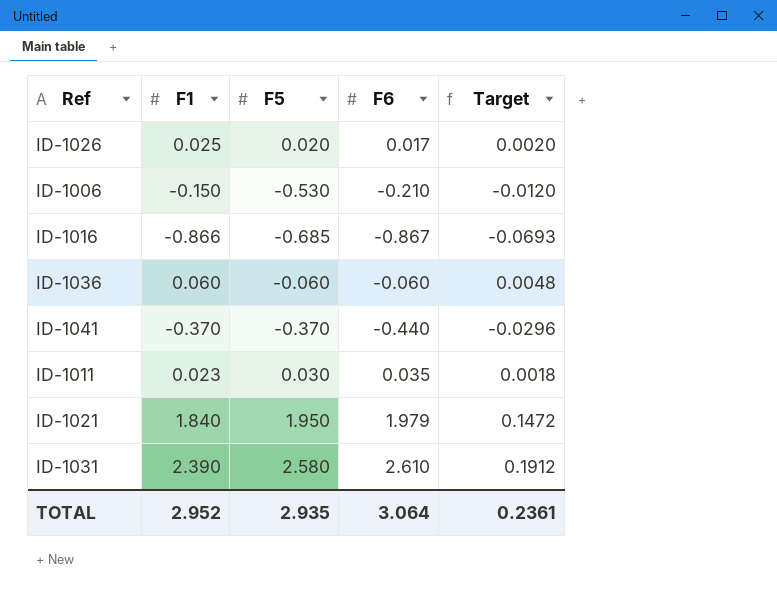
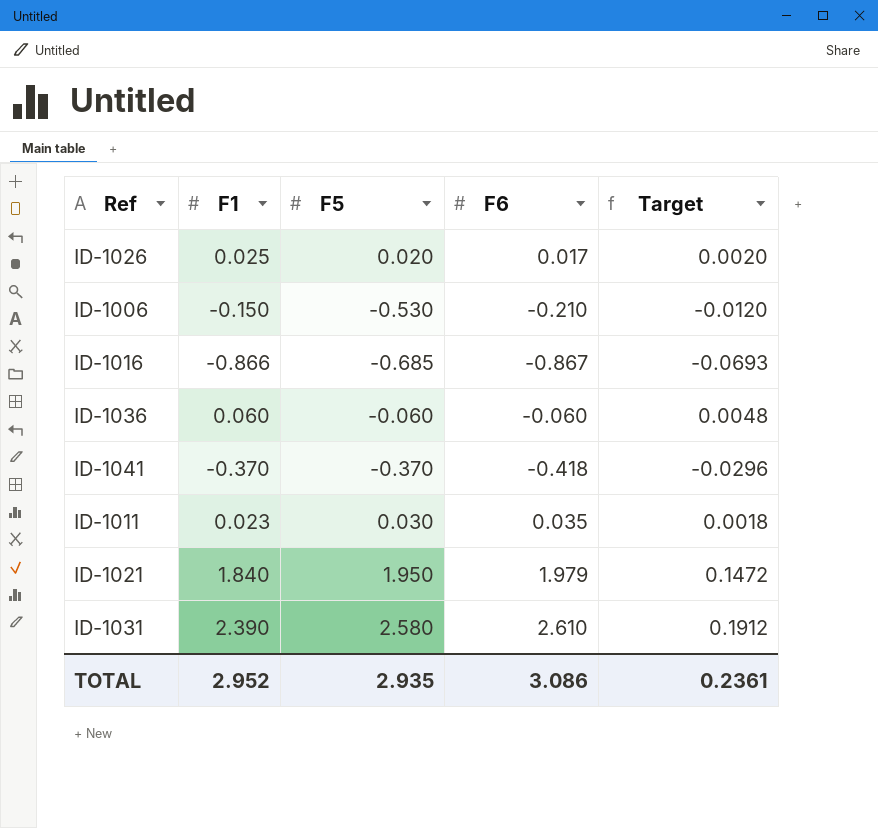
ID-1041 | F6: -0.440 -> -0.418
TOTAL | F6: 3.064 -> 3.086

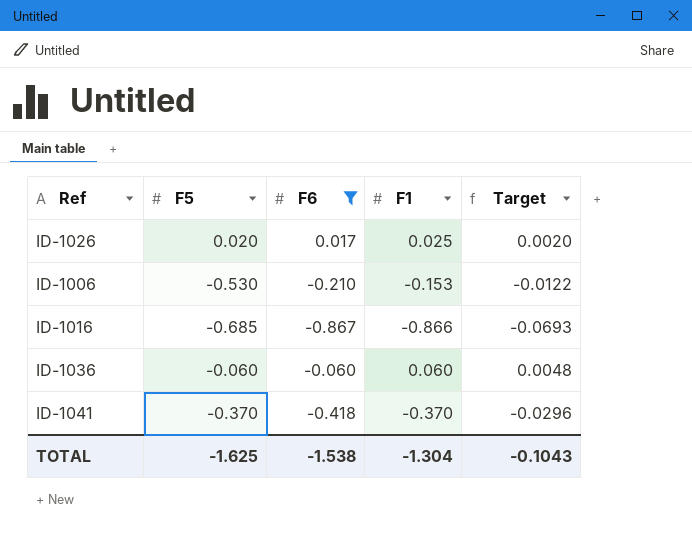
filter: none -> F6 <= 0.017
column F1 | position: 2 -> 4
ID-1006 | F1: -0.150 -> -0.153
ID-1006 | Target: -0.0120 -> -0.0122
TOTAL | F5: 2.935 -> -1.625
TOTAL | F6: 3.086 -> -1.538
TOTAL | F1: 2.952 -> -1.304
TOTAL | Target: 0.2361 -> -0.1043

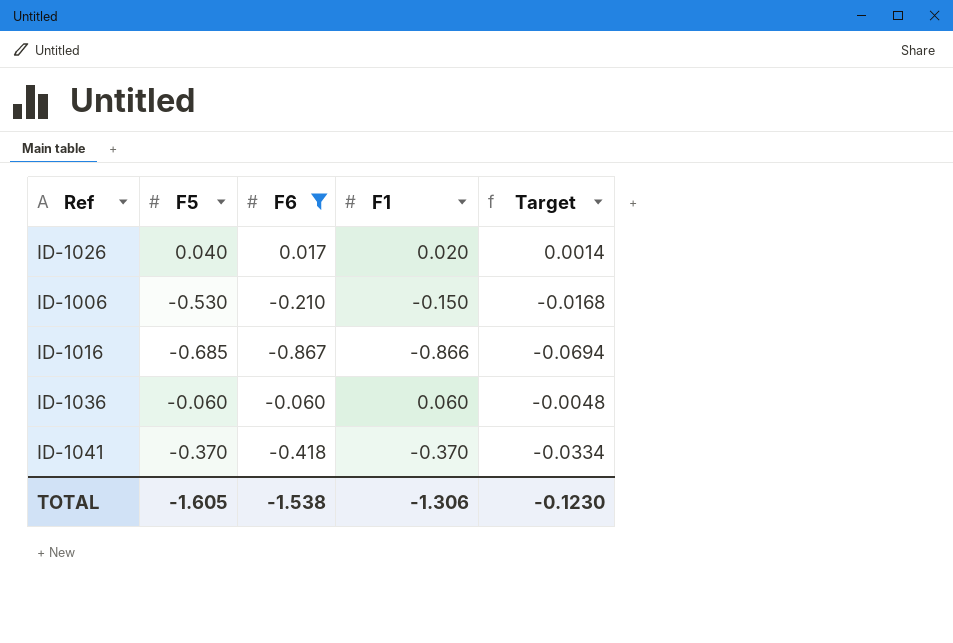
column Target | formula: [F1] * 0.08 -> [F6] * 0.08
ID-1026 | F5: 0.020 -> 0.040
ID-1026 | F1: 0.025 -> 0.020
ID-1006 | F1: -0.153 -> -0.150
TOTAL | F5: -1.625 -> -1.605
TOTAL | F1: -1.304 -> -1.306
TOTAL | Target: -0.1043 -> -0.1230

